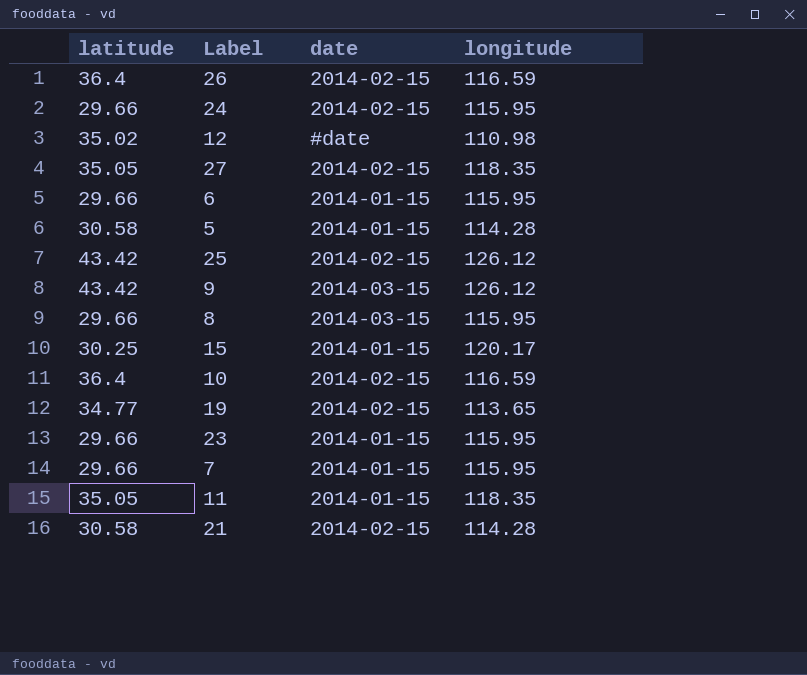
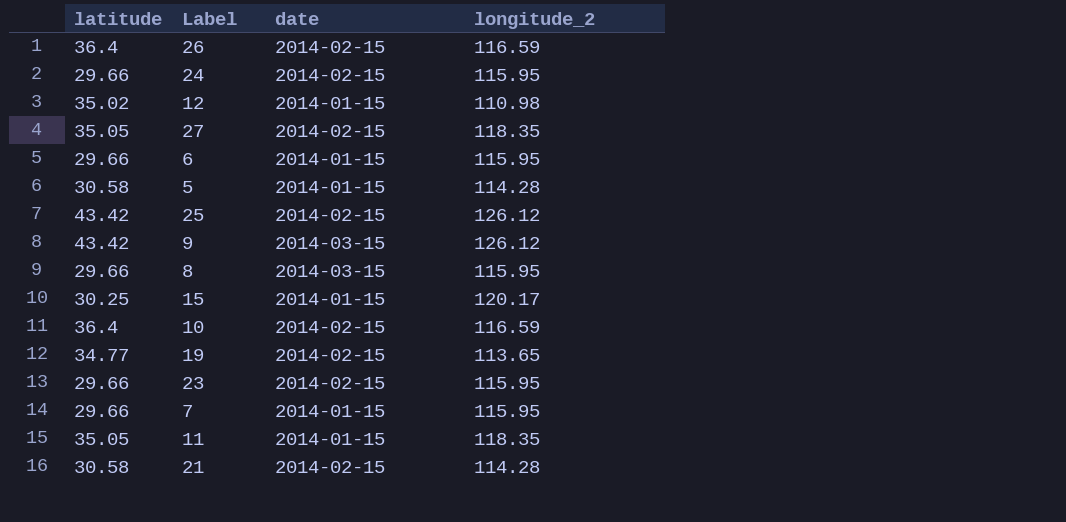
column name: longitude -> longitude_2
12 | date: #date -> 2014-01-15
23 | date: 2014-01-15 -> 2014-02-15

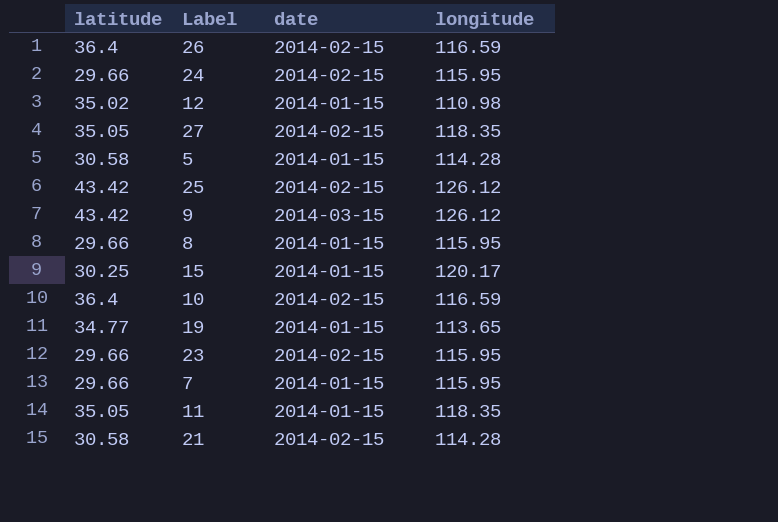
column name: longitude_2 -> longitude
row 6: 29.66 | 2014-01-15 | 115.95 -> none
8 | date: 2014-03-15 -> 2014-01-15
19 | date: 2014-02-15 -> 2014-01-15

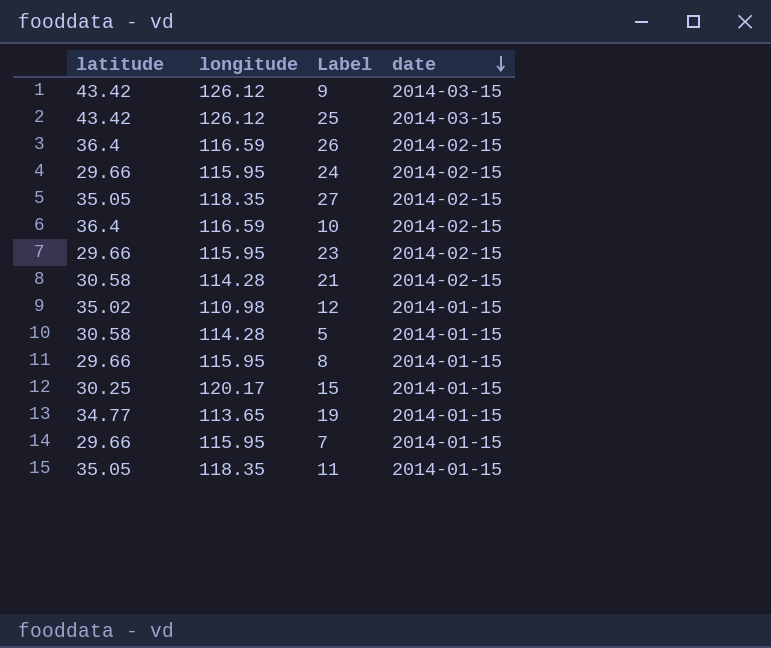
row order: none -> date descending
column longitude | position: 4 -> 2
25 | date: 2014-02-15 -> 2014-03-15

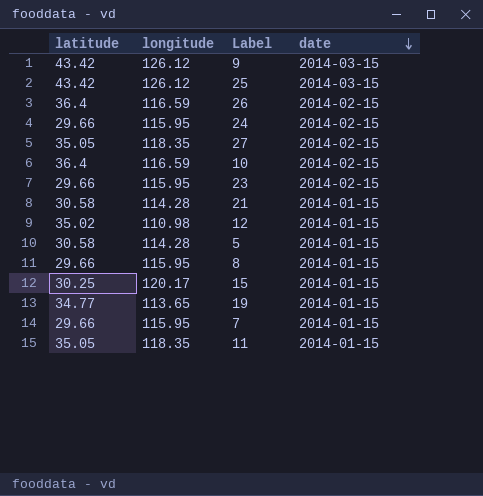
21 | date: 2014-02-15 -> 2014-01-15

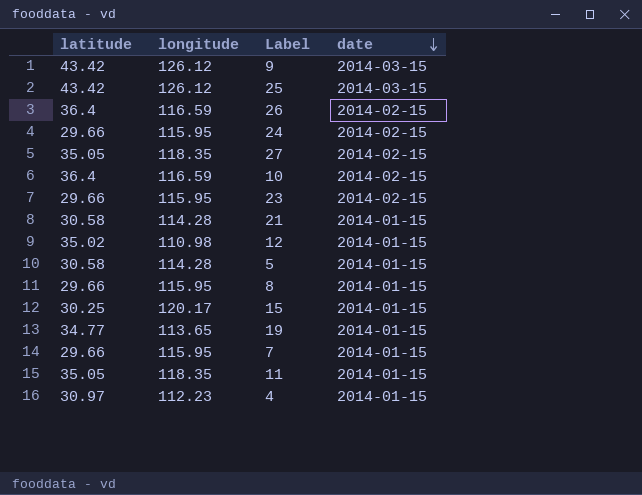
row 4: none -> 30.97 | 112.23 | 2014-01-15

